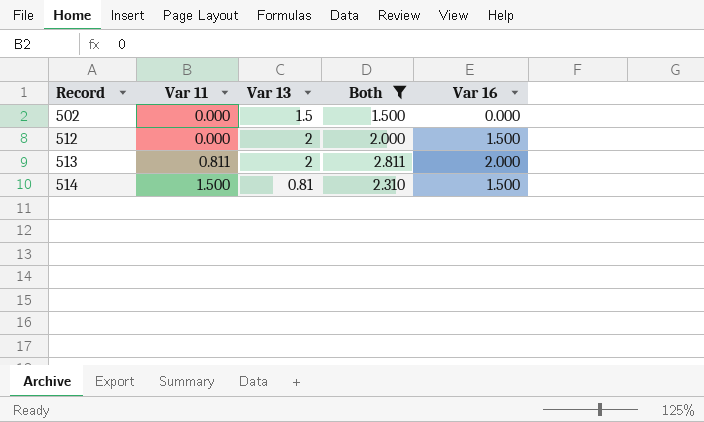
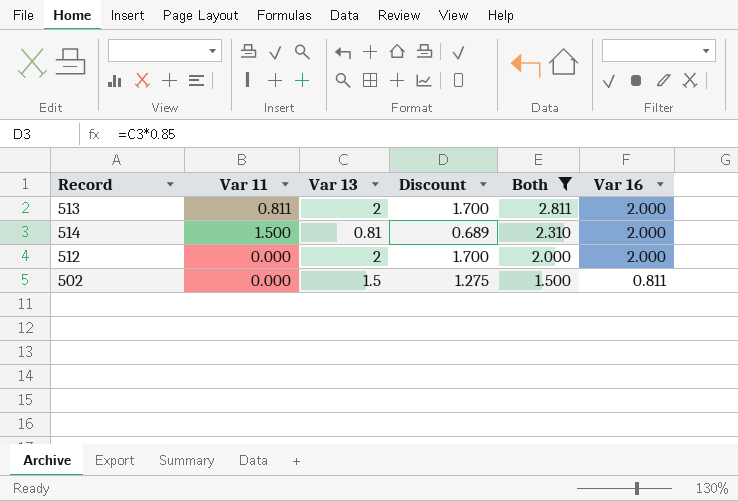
row order: Record ascending -> Both descending
column Discount | formula: none -> [Var 13] * 0.85
514 | Var 16: 1.500 -> 2.000
512 | Var 16: 1.500 -> 2.000
502 | Var 16: 0.000 -> 0.811

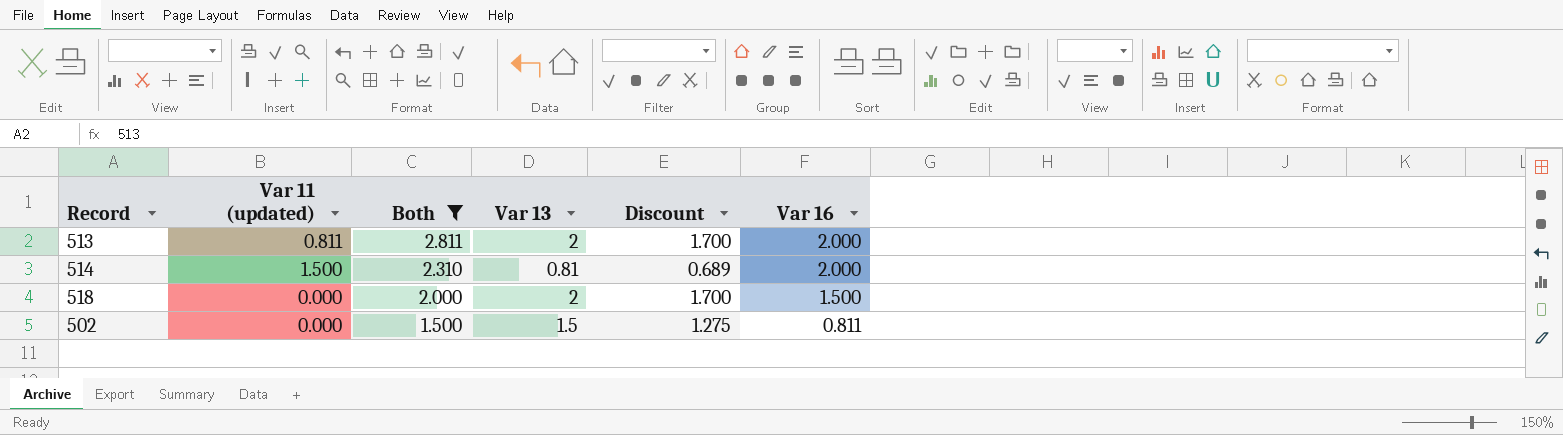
column name: Var 11 -> Var 11 (updated)
column Both | position: 5 -> 3
row 512: 0.000 | 2 | 1.700 | 2.000 | 2.000 -> none
row 518: none -> 0.000 | 2.000 | 2 | 1.700 | 1.500

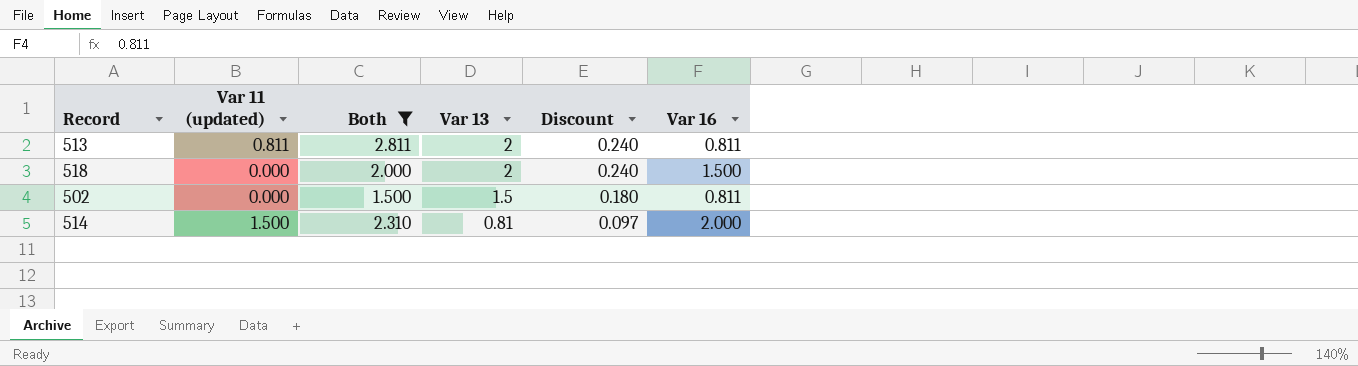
row order: Both descending -> Var 13 descending
column Discount | formula: [Var 13] * 0.85 -> [Var 13] * 0.12
513 | Var 16: 2.000 -> 0.811

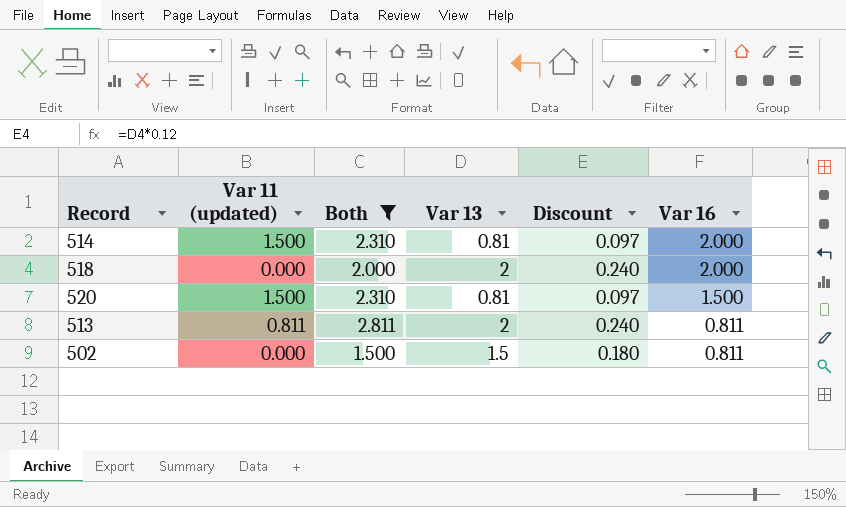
row order: Var 13 descending -> Var 16 descending
518 | Var 16: 1.500 -> 2.000
row 520: none -> 1.500 | 2.310 | 0.81 | 0.097 | 1.500

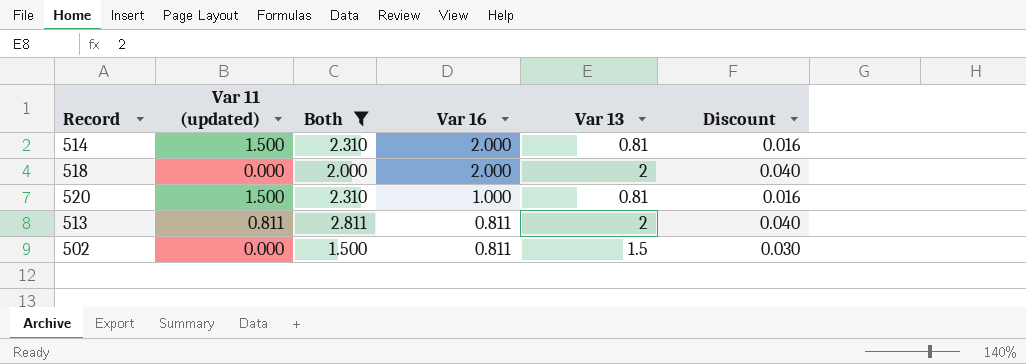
column Var 16 | position: 6 -> 4
column Discount | formula: [Var 13] * 0.12 -> [Var 13] * 0.02
520 | Var 16: 1.500 -> 1.000

